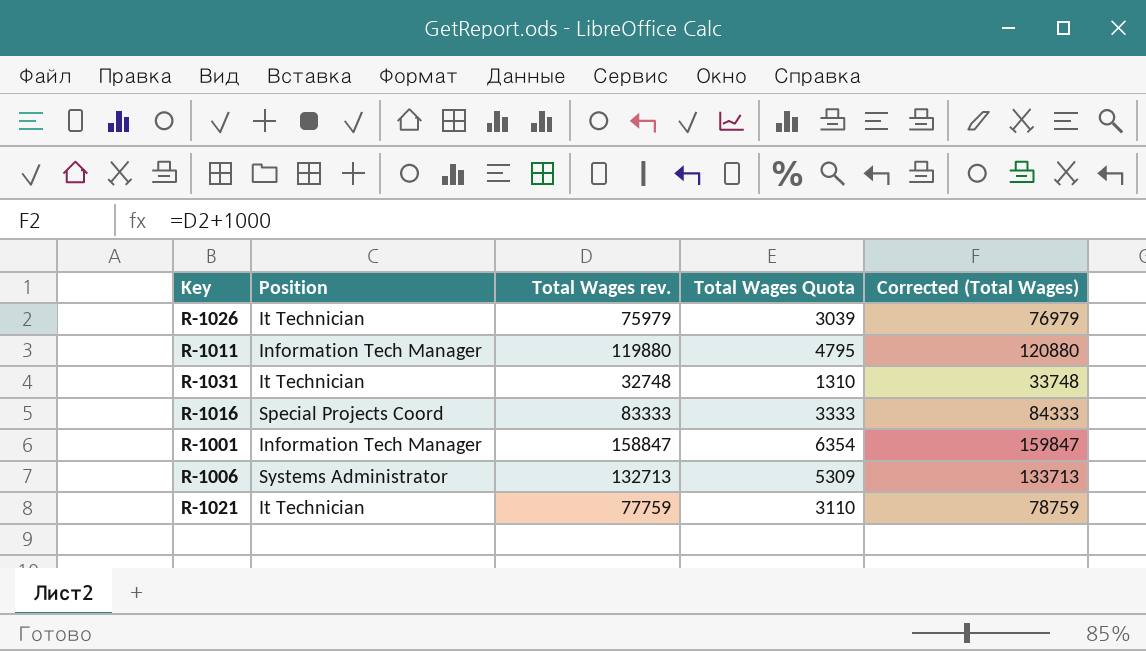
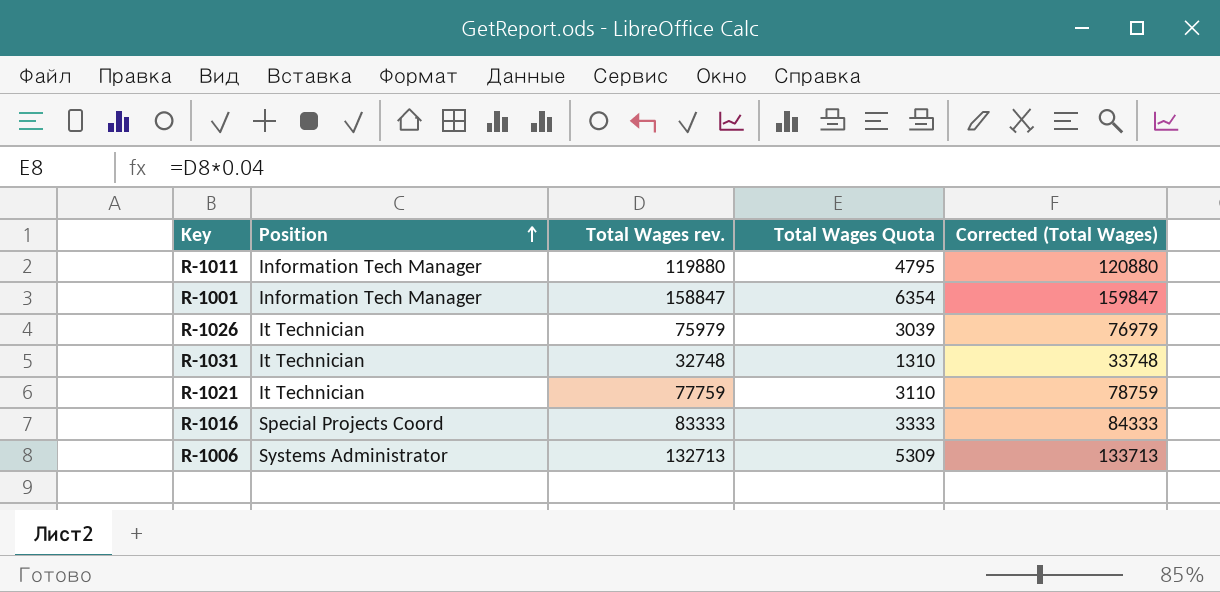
row order: none -> Position ascending

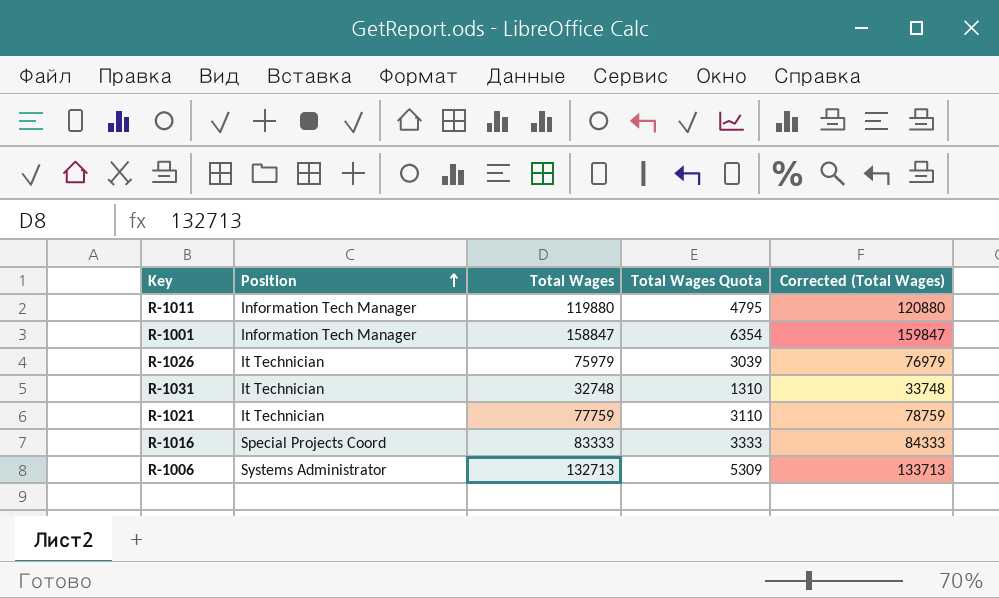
column name: Total Wages rev. -> Total Wages

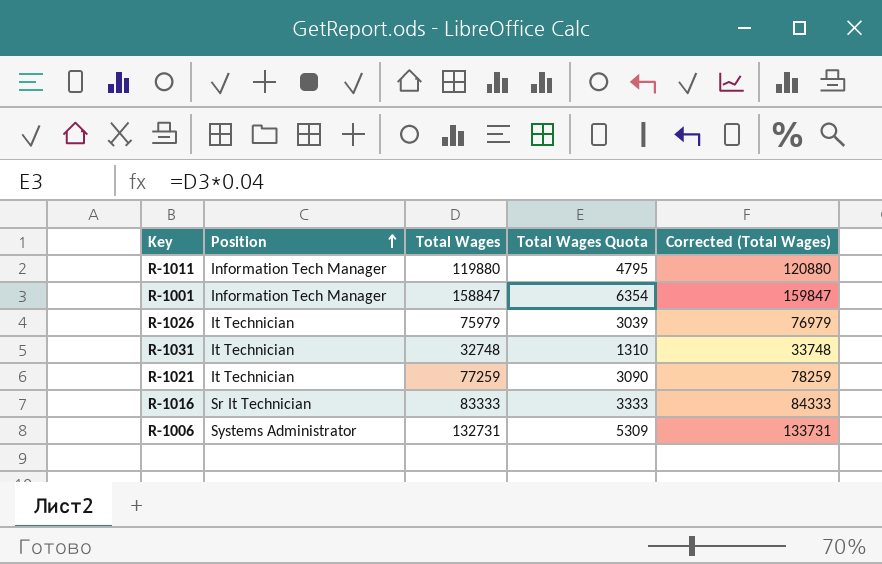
R-1021 | Total Wages: 77759 -> 77259
R-1021 | Total Wages Quota: 3110 -> 3090
R-1021 | Corrected (Total Wages): 78759 -> 78259
R-1016 | Position: Special Projects Coord -> Sr It Technician
R-1006 | Total Wages: 132713 -> 132731
R-1006 | Corrected (Total Wages): 133713 -> 133731

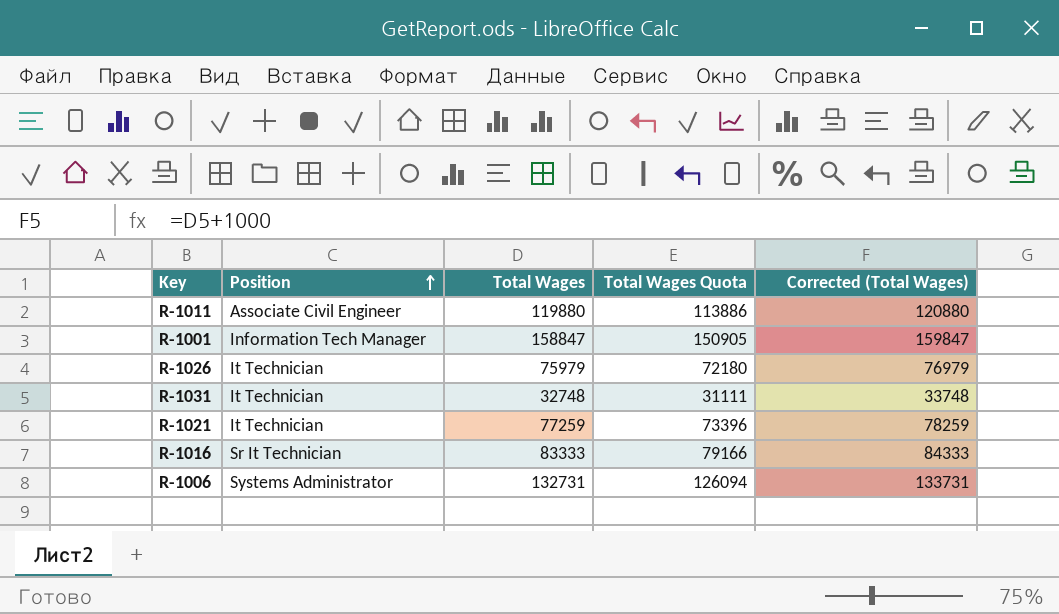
column Total Wages Quota | formula: [Total Wages] * 0.04 -> [Total Wages] * 0.95
R-1011 | Position: Information Tech Manager -> Associate Civil Engineer

